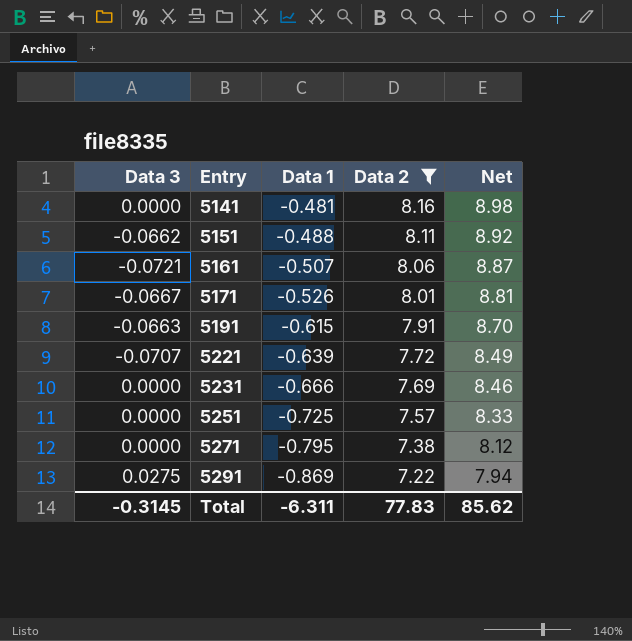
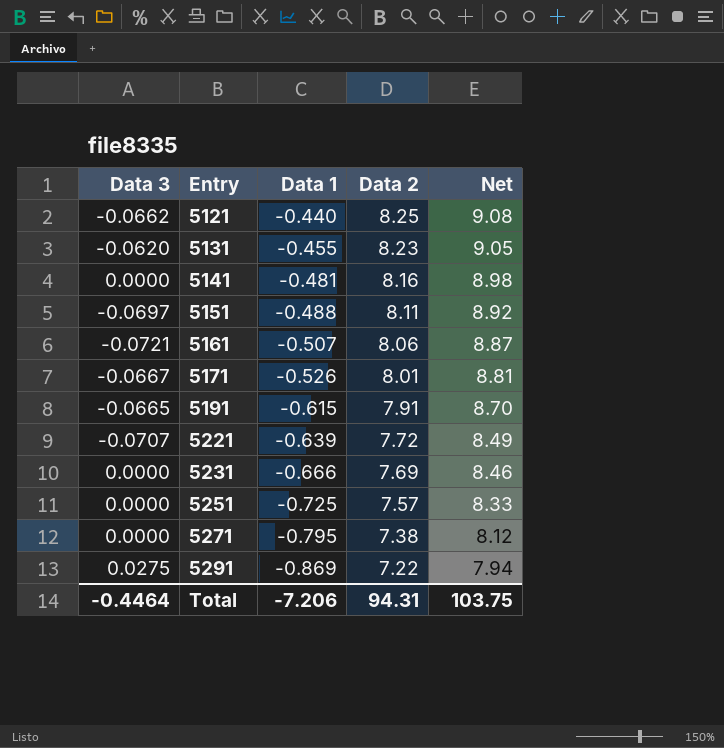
filter: Data 2 <= 8.16 -> none
5151 | Data 3: -0.0662 -> -0.0697
5191 | Data 3: -0.0663 -> -0.0665
Total | Data 3: -0.3145 -> -0.4464
Total | Data 1: -6.311 -> -7.206
Total | Data 2: 77.83 -> 94.31
Total | Net: 85.62 -> 103.75

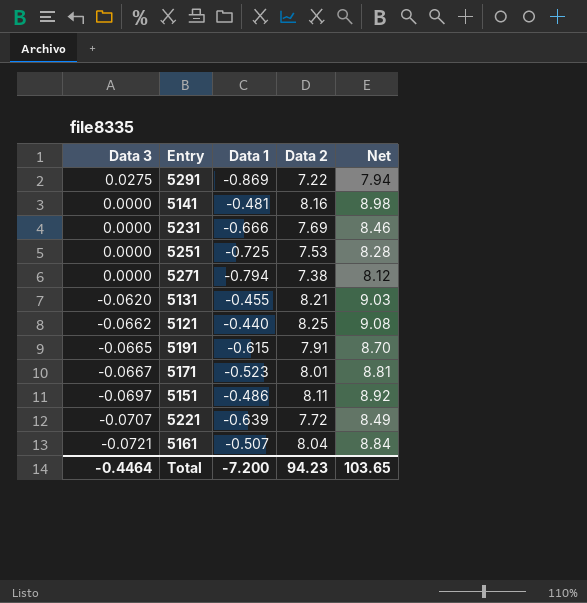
row order: Entry ascending -> Data 3 descending
5251 | Data 2: 7.57 -> 7.53
5251 | Net: 8.33 -> 8.28
5271 | Data 1: -0.795 -> -0.794
5131 | Data 2: 8.23 -> 8.21
5131 | Net: 9.05 -> 9.03
5171 | Data 1: -0.526 -> -0.523
5151 | Data 1: -0.488 -> -0.486
5161 | Data 2: 8.06 -> 8.04
5161 | Net: 8.87 -> 8.84
Total | Data 1: -7.206 -> -7.200
Total | Data 2: 94.31 -> 94.23
Total | Net: 103.75 -> 103.65

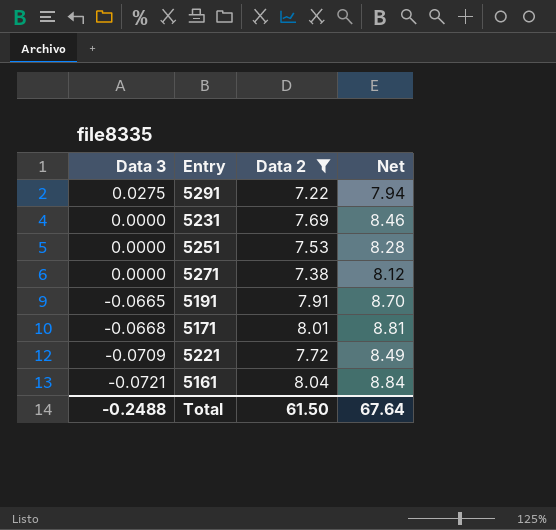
filter: none -> Data 2 <= 8.04
column Data 1 | position: 3 -> none
5171 | Data 3: -0.0667 -> -0.0668
5221 | Data 3: -0.0707 -> -0.0709
Total | Data 3: -0.4464 -> -0.2488
Total | Data 2: 94.23 -> 61.50
Total | Net: 103.65 -> 67.64

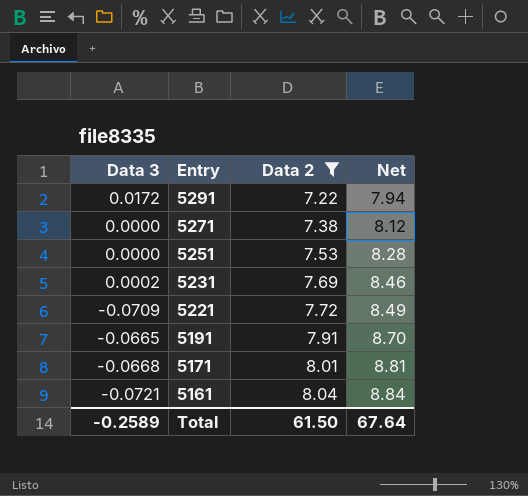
row order: Data 3 descending -> Entry descending
5291 | Data 3: 0.0275 -> 0.0172
5231 | Data 3: 0.0000 -> 0.0002
Total | Data 3: -0.2488 -> -0.2589

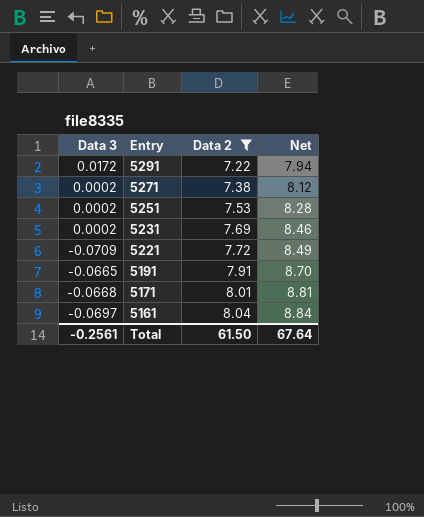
5271 | Data 3: 0.0000 -> 0.0002
5251 | Data 3: 0.0000 -> 0.0002
5161 | Data 3: -0.0721 -> -0.0697
Total | Data 3: -0.2589 -> -0.2561

